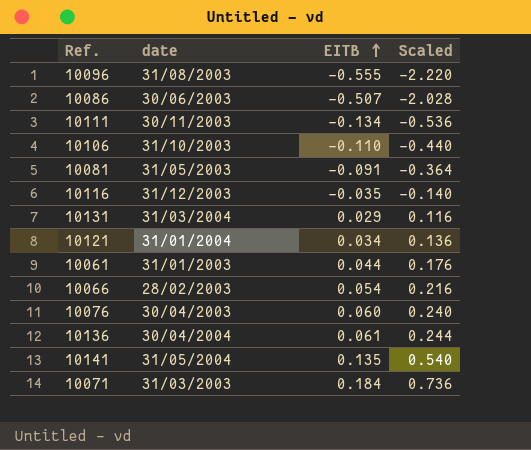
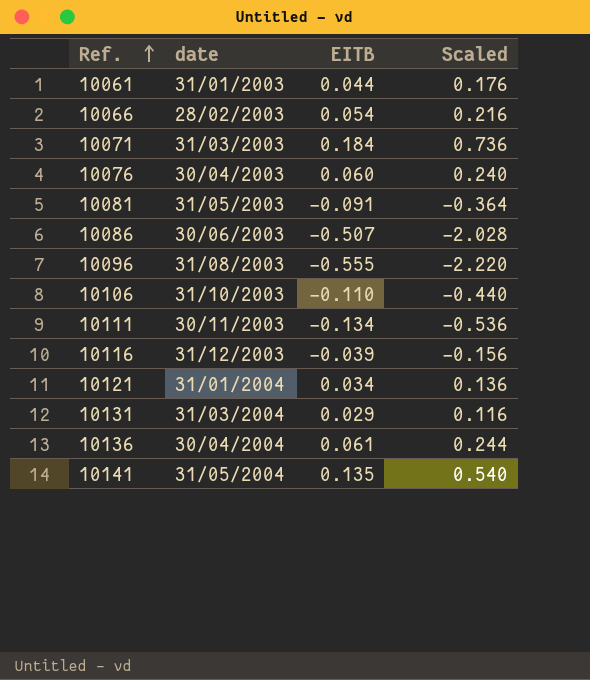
row order: EITB ascending -> Ref. ascending
10116 | EITB: -0.035 -> -0.039
10116 | Scaled: -0.140 -> -0.156

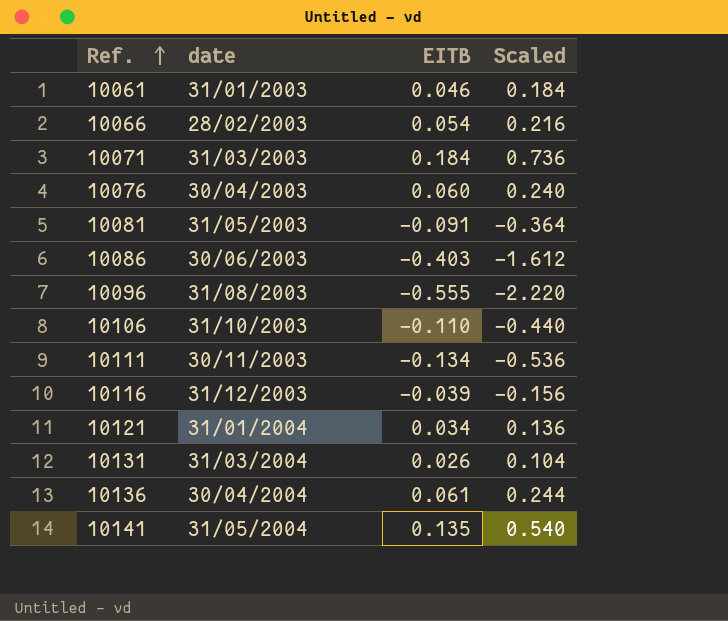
10061 | EITB: 0.044 -> 0.046
10061 | Scaled: 0.176 -> 0.184
10086 | EITB: -0.507 -> -0.403
10086 | Scaled: -2.028 -> -1.612
10131 | EITB: 0.029 -> 0.026
10131 | Scaled: 0.116 -> 0.104

